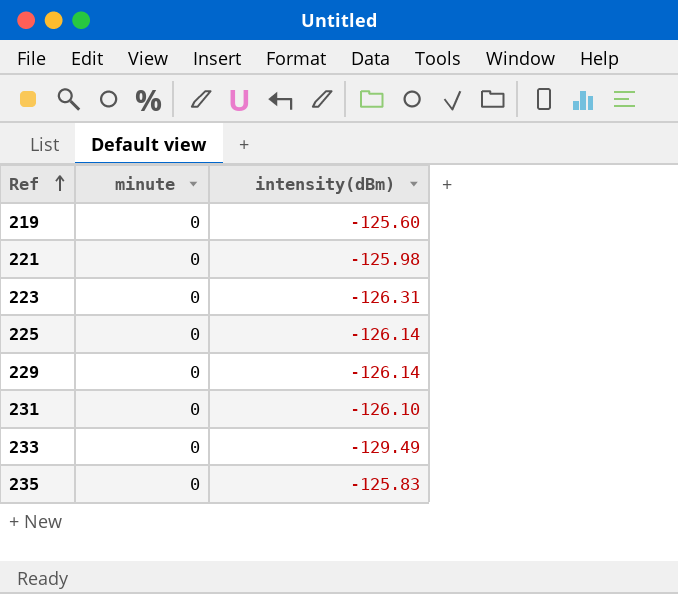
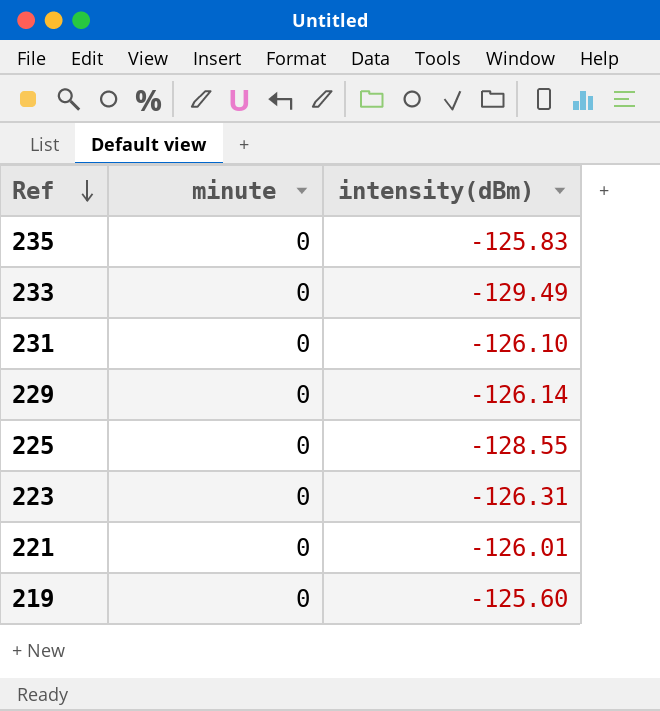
row order: Ref ascending -> Ref descending
225 | intensity(dBm): -126.14 -> -128.55
221 | intensity(dBm): -125.98 -> -126.01

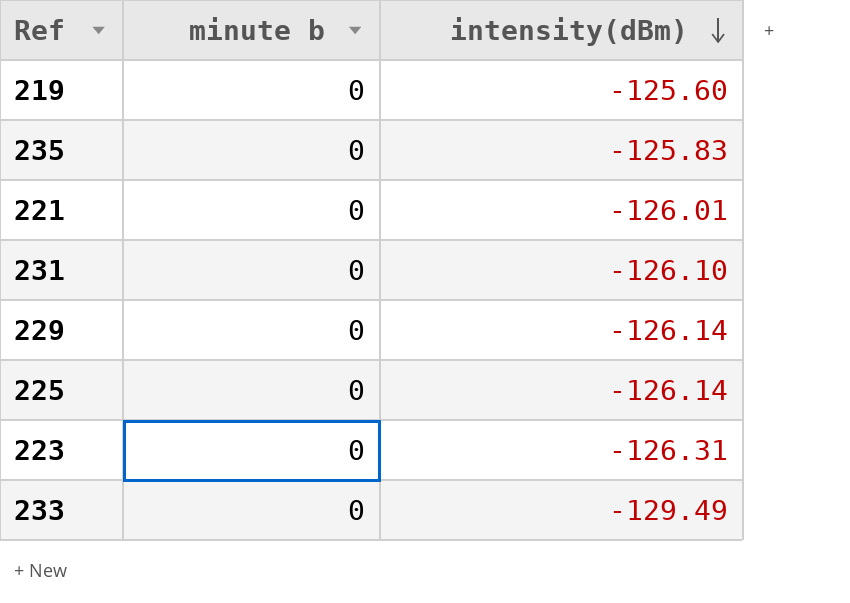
row order: Ref descending -> intensity(dBm) descending
column name: minute -> minute b
225 | intensity(dBm): -128.55 -> -126.14

